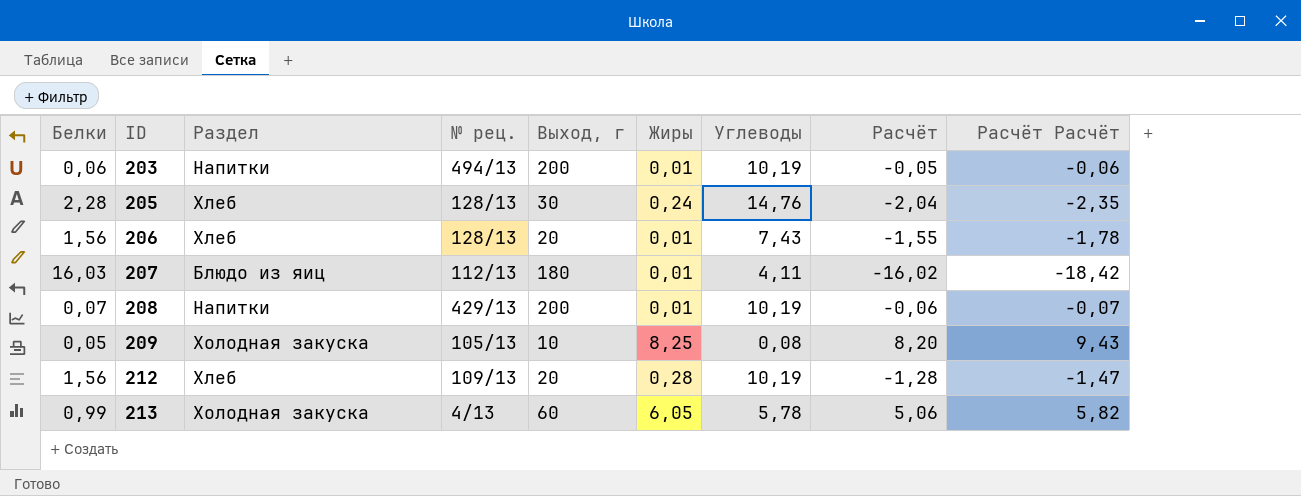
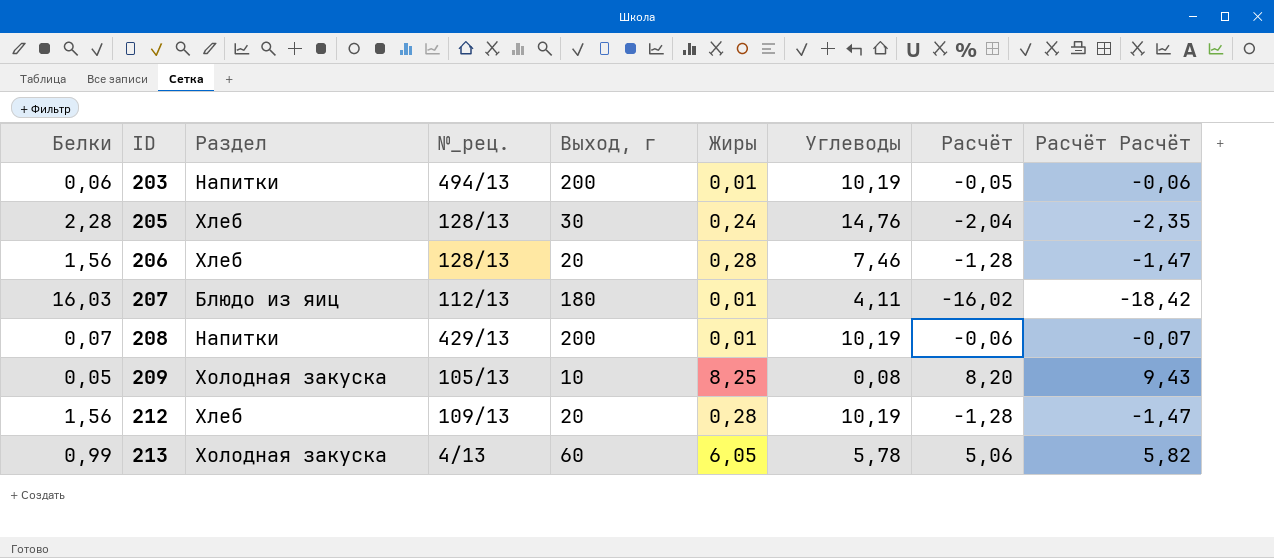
column name: № рец. -> №_рец.
206 | Жиры: 0,01 -> 0,28
206 | Углеводы: 7,43 -> 7,46
206 | Расчёт: -1,55 -> -1,28
206 | Расчёт Расчёт: -1,78 -> -1,47

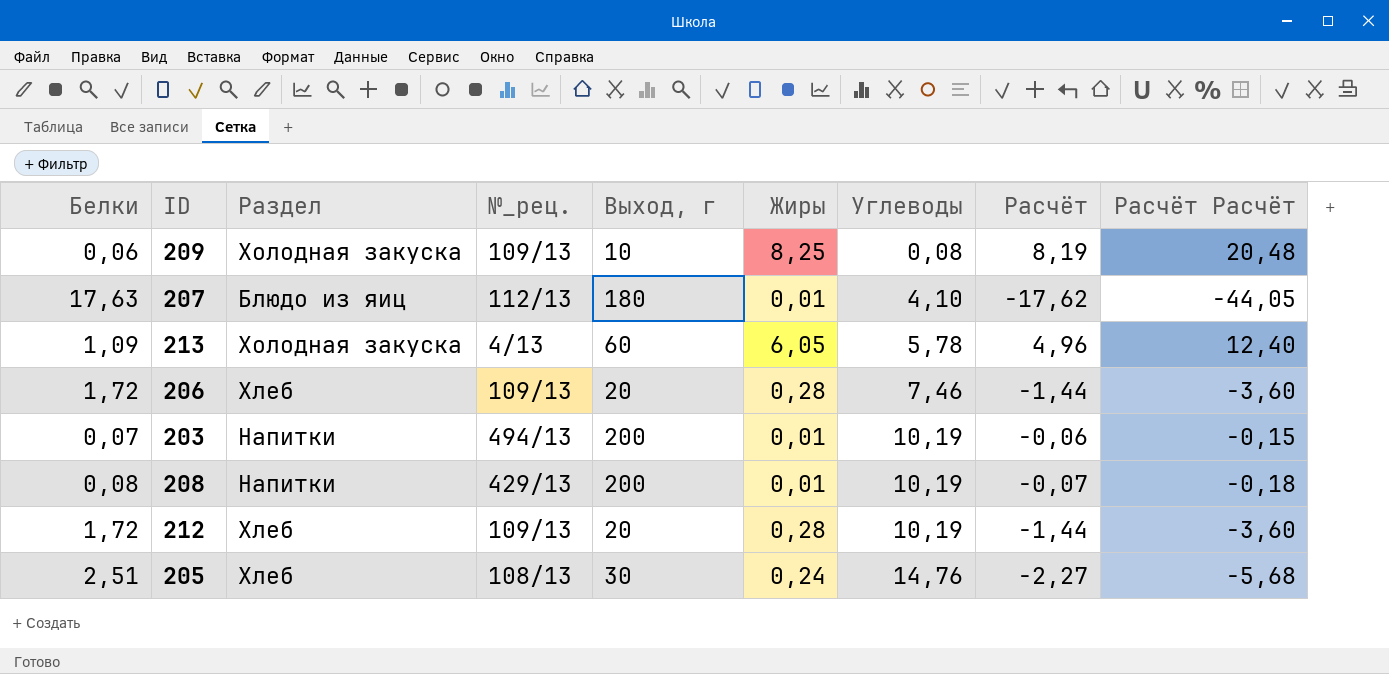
row order: ID ascending -> Углеводы ascending
column Расчёт Расчёт | formula: [Расчёт] * 1,15 -> [Расчёт] * 2,5
209 | Белки: 0,05 -> 0,06
209 | №_рец.: 105/13 -> 109/13
209 | Расчёт: 8,20 -> 8,19
207 | Белки: 16,03 -> 17,63
207 | Углеводы: 4,11 -> 4,10
207 | Расчёт: -16,02 -> -17,62
213 | Белки: 0,99 -> 1,09
213 | Расчёт: 5,06 -> 4,96
206 | Белки: 1,56 -> 1,72
206 | №_рец.: 128/13 -> 109/13
206 | Расчёт: -1,28 -> -1,44
203 | Белки: 0,06 -> 0,07
203 | Расчёт: -0,05 -> -0,06
208 | Белки: 0,07 -> 0,08
208 | Расчёт: -0,06 -> -0,07
212 | Белки: 1,56 -> 1,72
212 | Расчёт: -1,28 -> -1,44
205 | Белки: 2,28 -> 2,51
205 | №_рец.: 128/13 -> 108/13
205 | Расчёт: -2,04 -> -2,27

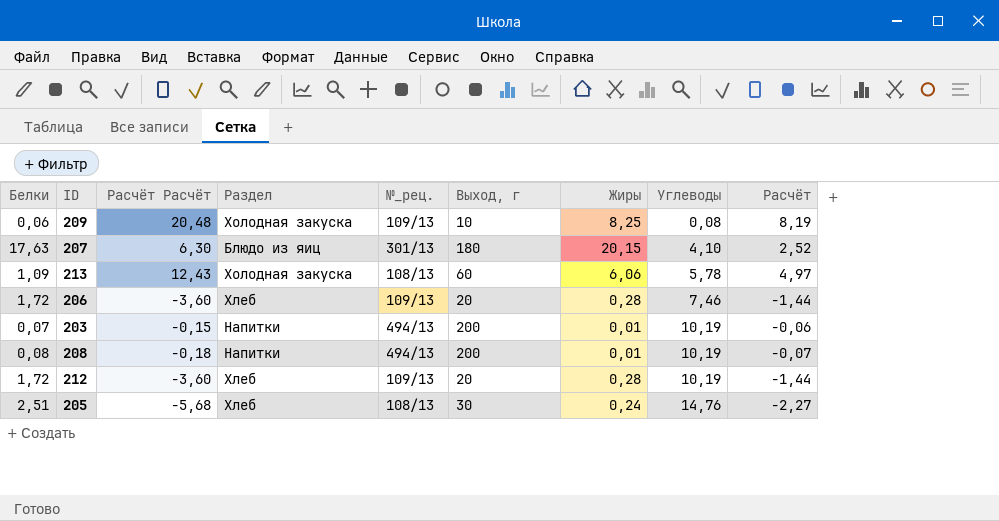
column Расчёт Расчёт | position: 9 -> 3
207 | Расчёт Расчёт: -44,05 -> 6,30
207 | №_рец.: 112/13 -> 301/13
207 | Жиры: 0,01 -> 20,15
207 | Расчёт: -17,62 -> 2,52
213 | Расчёт Расчёт: 12,40 -> 12,43
213 | №_рец.: 4/13 -> 108/13
213 | Жиры: 6,05 -> 6,06
213 | Расчёт: 4,96 -> 4,97
208 | №_рец.: 429/13 -> 494/13

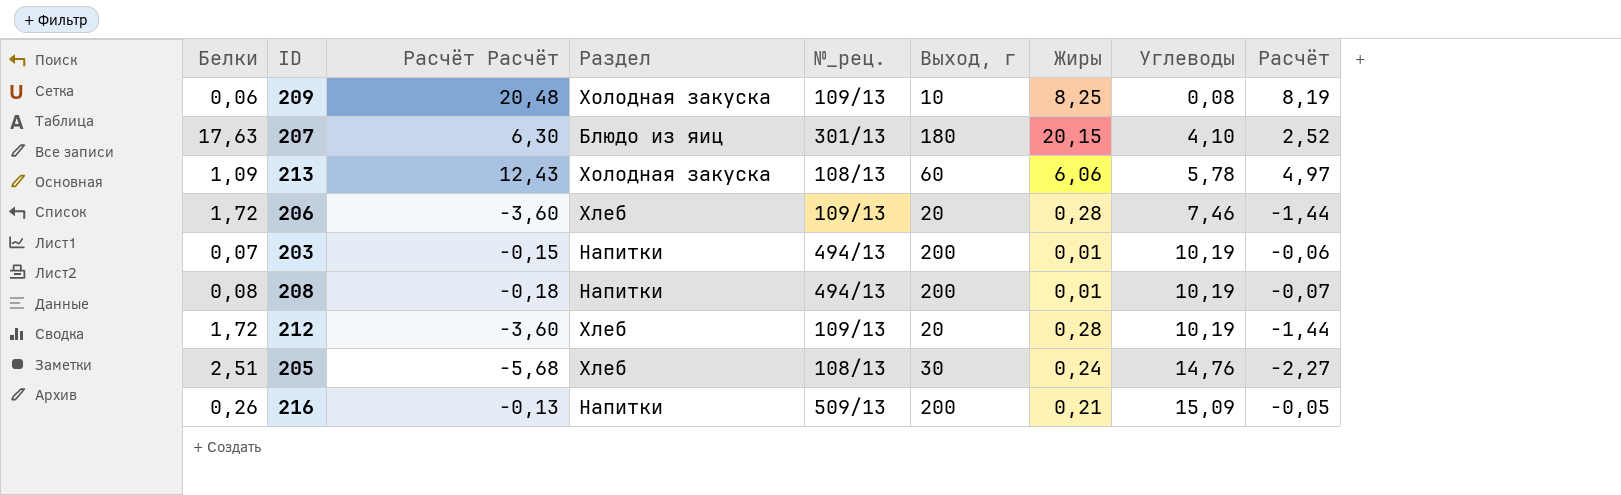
row 216: none -> 0,26 | -0,13 | Напитки | 509/13 | 200 | 0,21 | 15,09 | -0,05

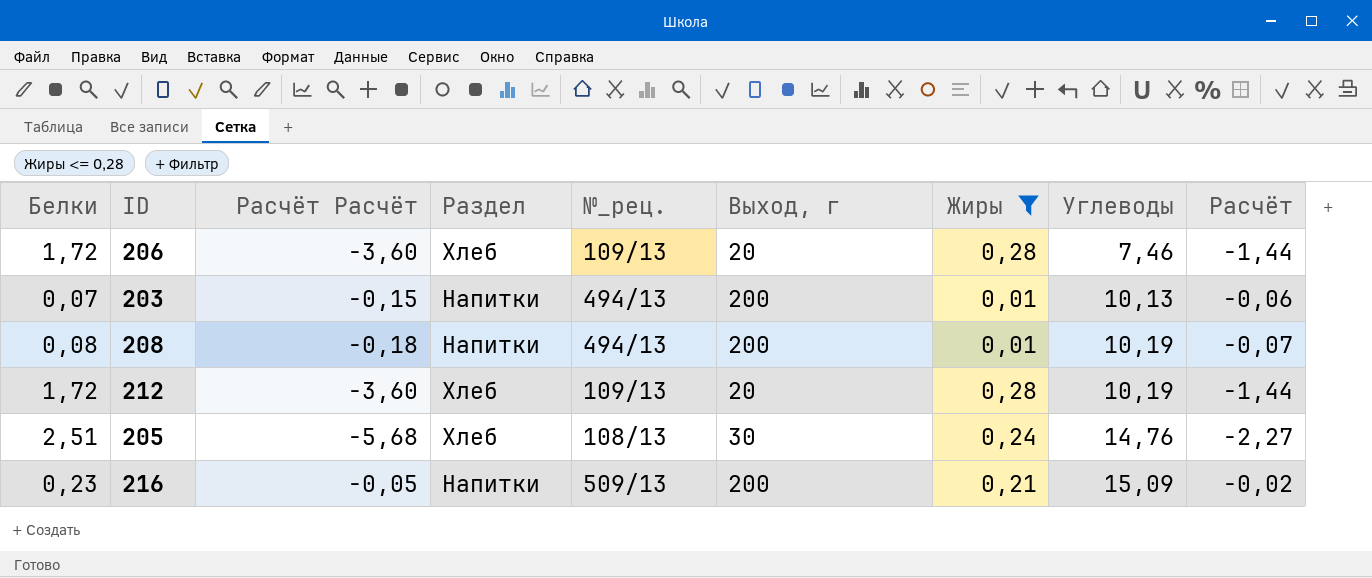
filter: none -> Жиры <= 0,28
203 | Углеводы: 10,19 -> 10,13
216 | Белки: 0,26 -> 0,23
216 | Расчёт Расчёт: -0,13 -> -0,05
216 | Расчёт: -0,05 -> -0,02

